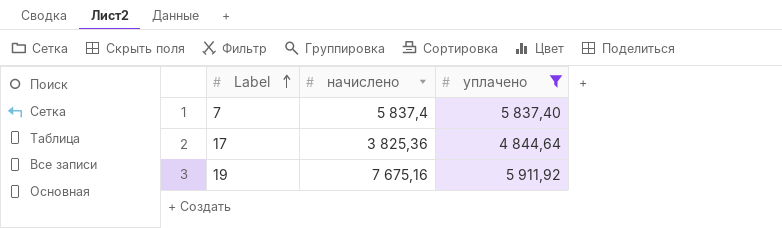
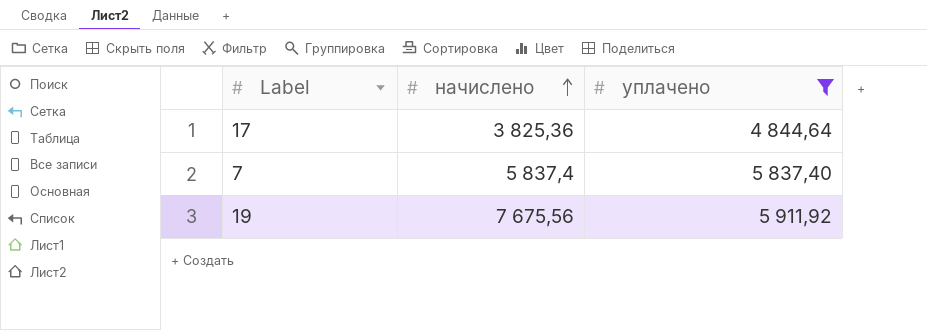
row order: Label ascending -> начислено ascending
19 | начислено: 7 675,16 -> 7 675,56

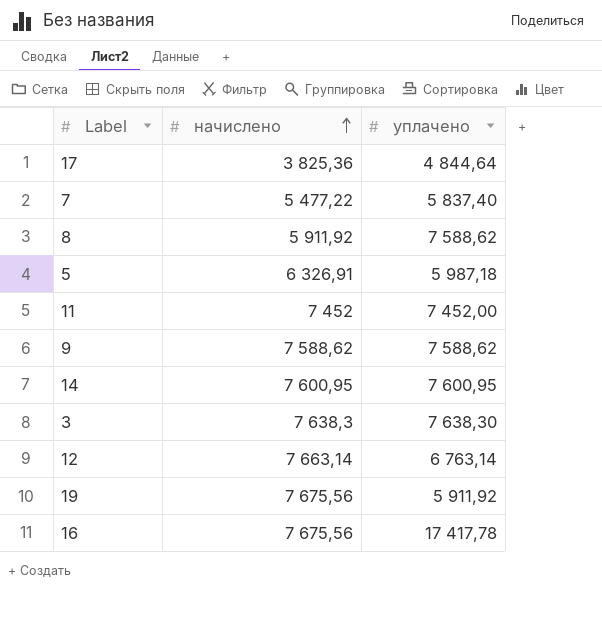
filter: уплачено <= 5 911,92 -> none
7 | начислено: 5 837,4 -> 5 477,22

